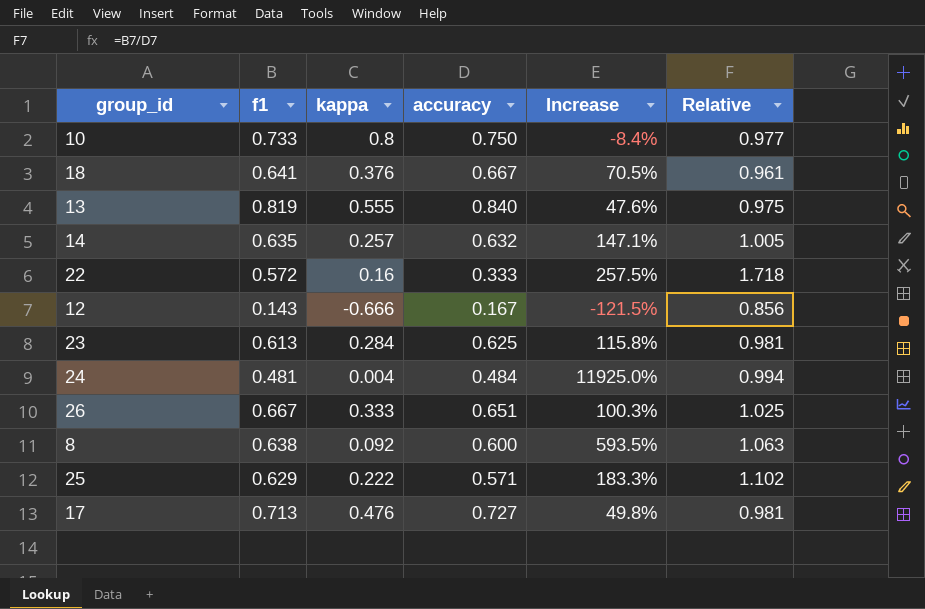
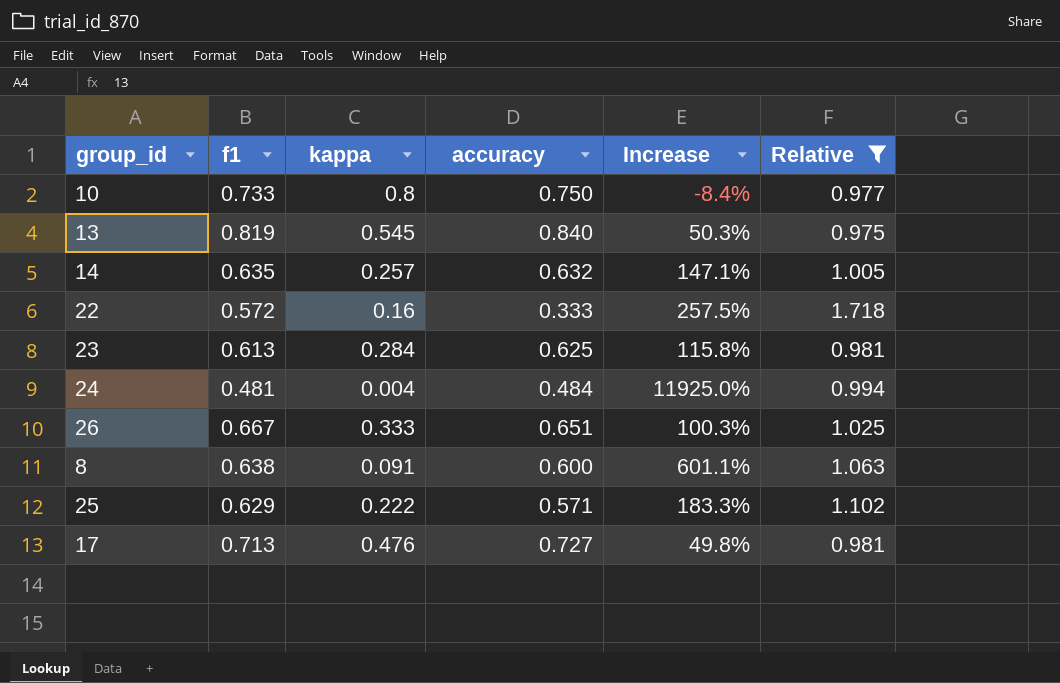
filter: none -> Relative >= 0.975
13 | kappa: 0.555 -> 0.545
13 | Increase: 47.6% -> 50.3%
8 | kappa: 0.092 -> 0.091
8 | Increase: 593.5% -> 601.1%

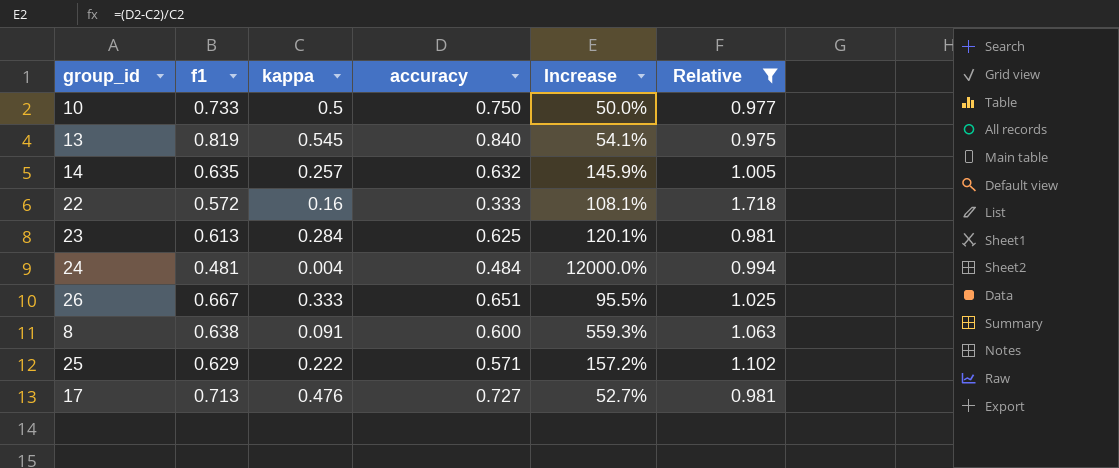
column Increase | formula: ([f1] - [kappa]) / [kappa] -> ([accuracy] - [kappa]) / [kappa]
10 | kappa: 0.8 -> 0.5

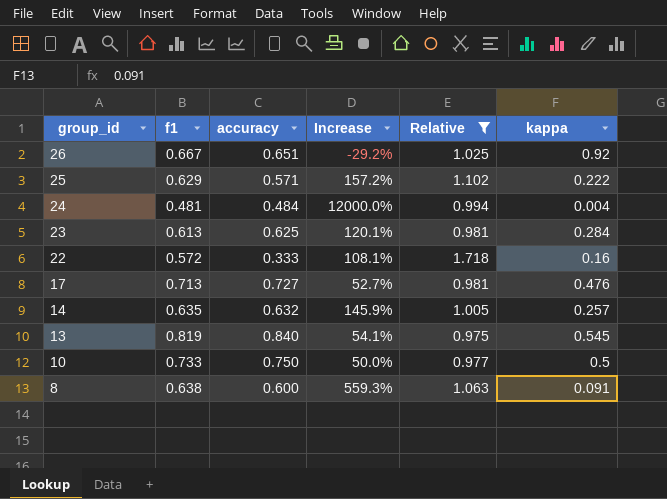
row order: none -> group_id descending
column kappa | position: 3 -> 6
26 | Increase: 95.5% -> -29.2%
26 | kappa: 0.333 -> 0.92

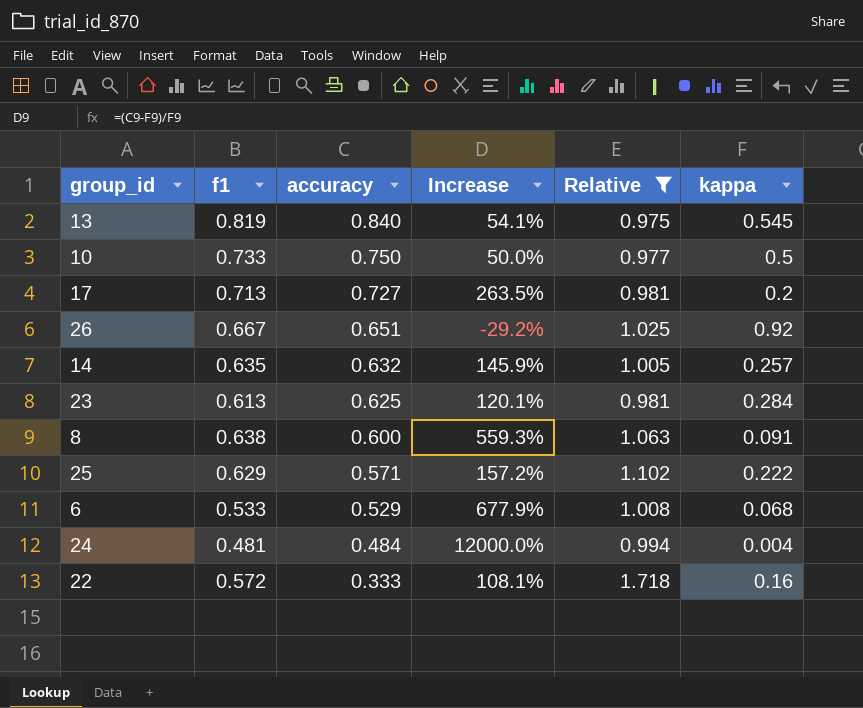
row order: group_id descending -> accuracy descending
17 | Increase: 52.7% -> 263.5%
17 | kappa: 0.476 -> 0.2
row 6: none -> 0.533 | 0.529 | 677.9% | 1.008 | 0.068

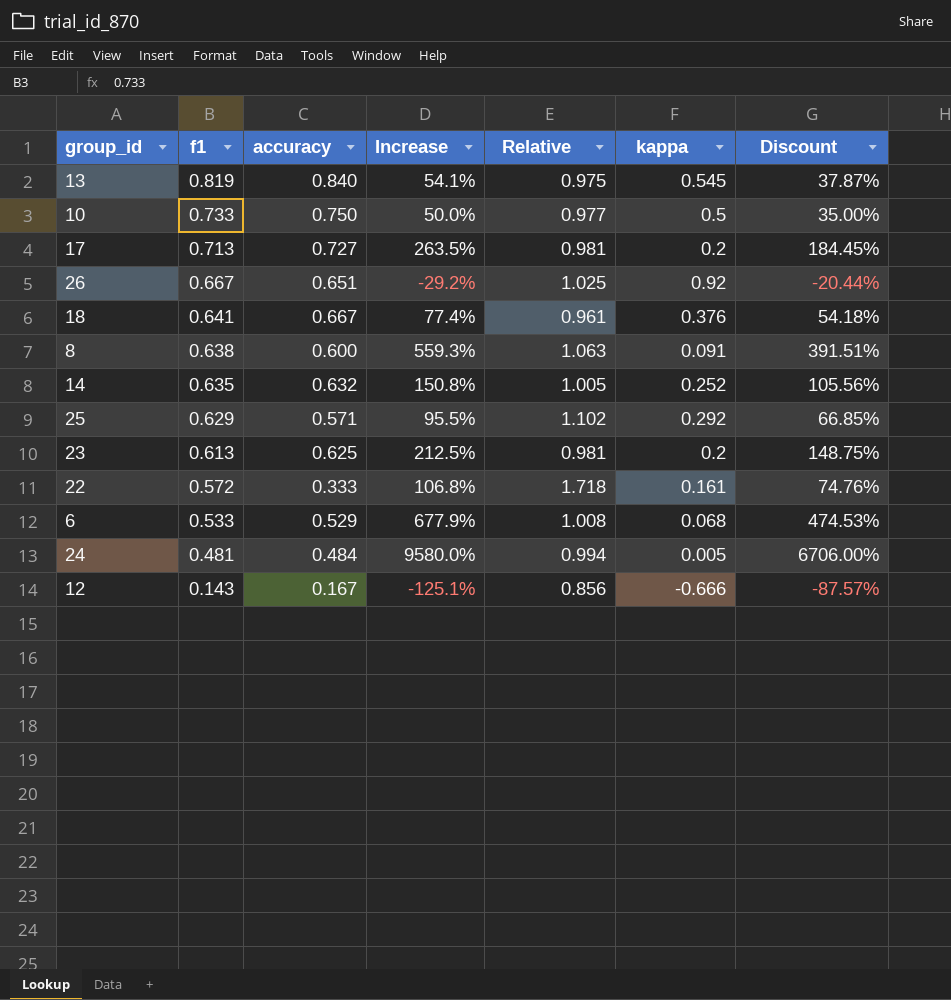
filter: Relative >= 0.975 -> none
row order: accuracy descending -> f1 descending
column Discount | formula: none -> [Increase] * 0.7
14 | Increase: 145.9% -> 150.8%
14 | kappa: 0.257 -> 0.252
25 | Increase: 157.2% -> 95.5%
25 | kappa: 0.222 -> 0.292
23 | Increase: 120.1% -> 212.5%
23 | kappa: 0.284 -> 0.2
22 | Increase: 108.1% -> 106.8%
22 | kappa: 0.16 -> 0.161
24 | Increase: 12000.0% -> 9580.0%
24 | kappa: 0.004 -> 0.005

